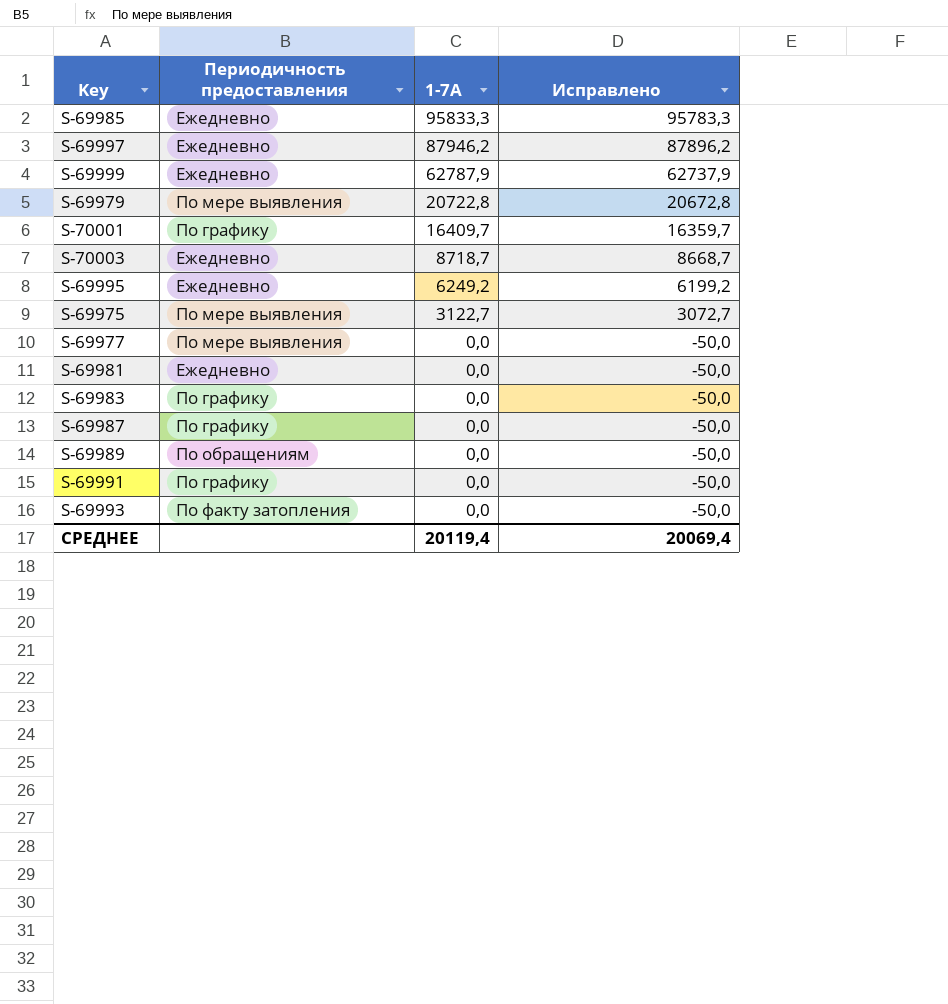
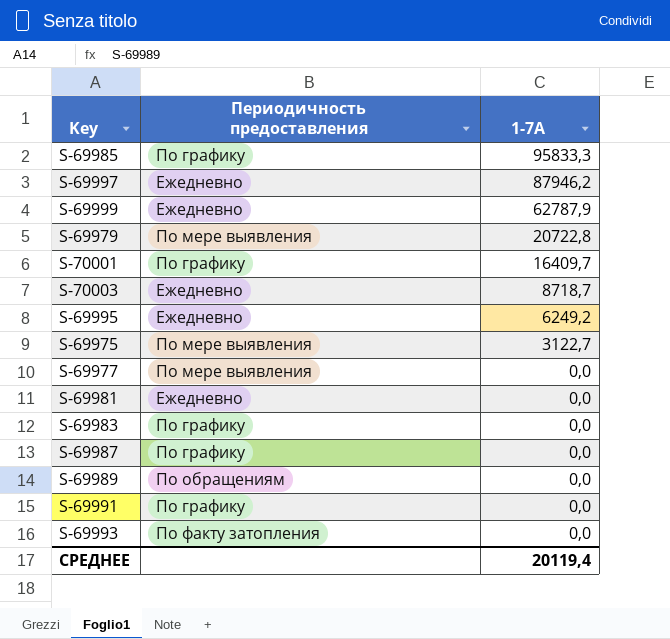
column Исправлено | formula: [1-7А] - 50 -> none
S-69985 | Периодичность предоставления: Ежедневно -> По графику

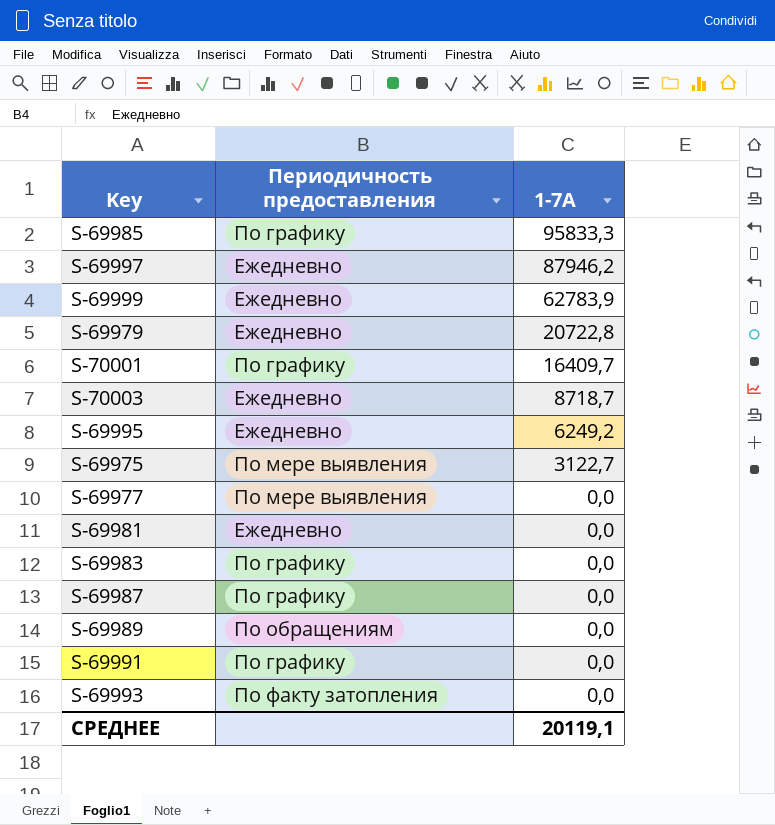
S-69999 | 1-7А: 62787,9 -> 62783,9
S-69979 | Периодичность предоставления: По мере выявления -> Ежедневно
СРЕДНЕЕ | 1-7А: 20119,4 -> 20119,1

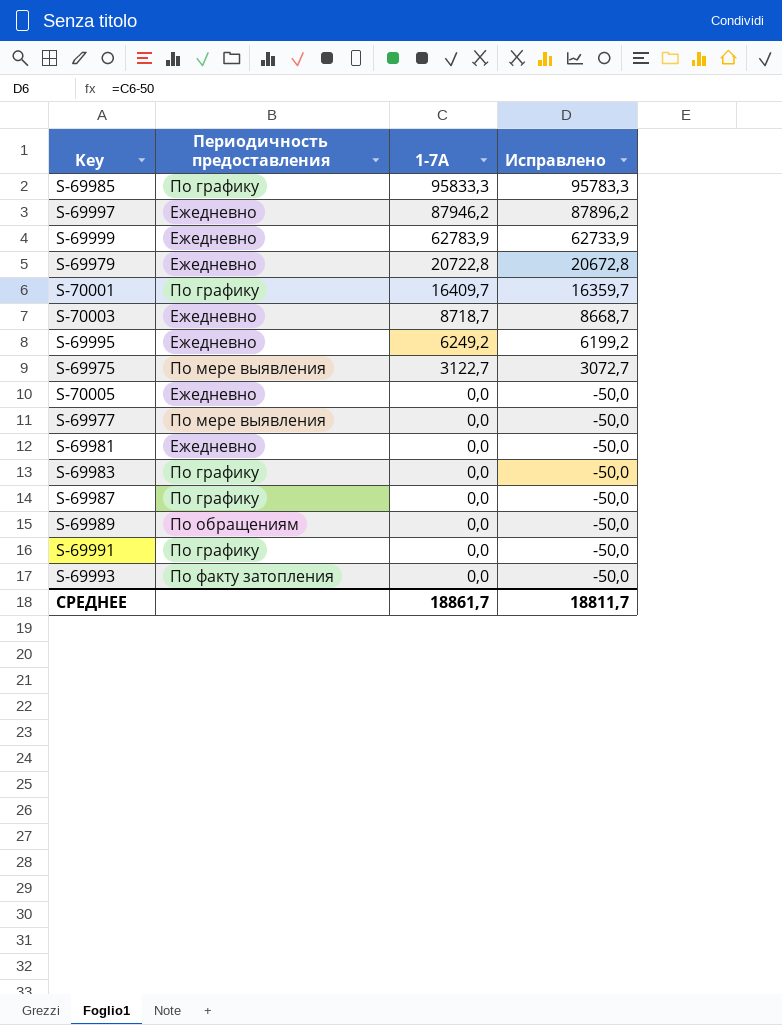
column Исправлено | formula: none -> [1-7А] - 50
row S-70005: none -> Ежедневно | 0,0 | -50,0
СРЕДНЕЕ | 1-7А: 20119,1 -> 18861,7

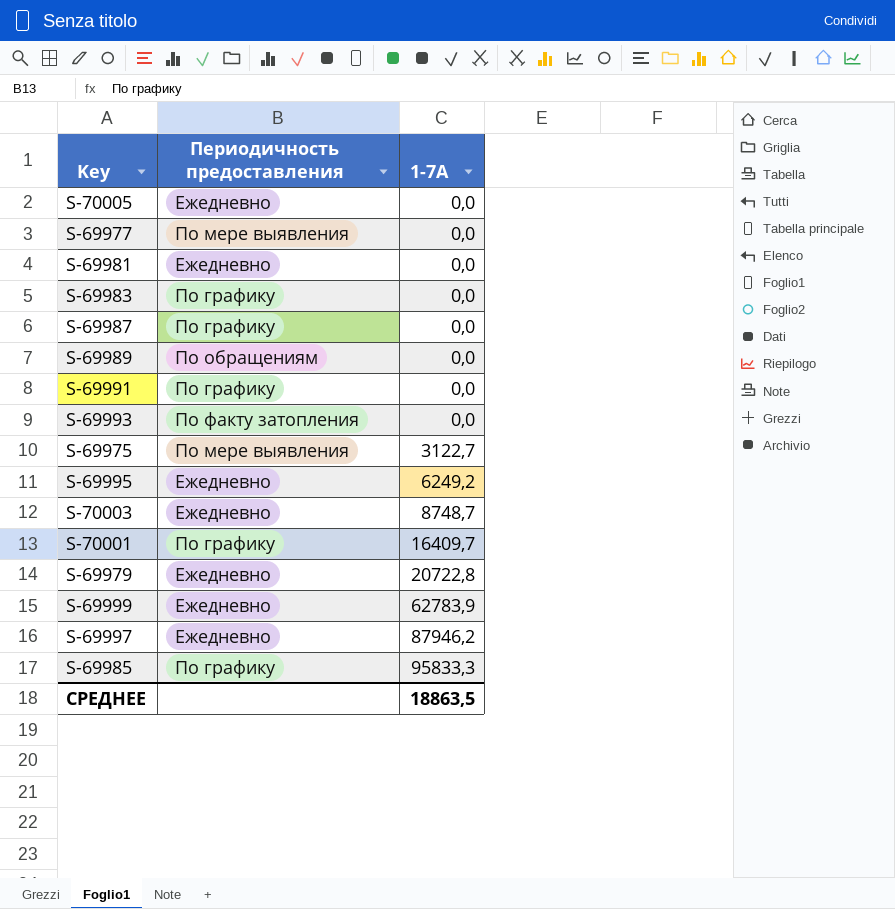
row order: 1-7А descending -> 1-7А ascending
column Исправлено | formula: [1-7А] - 50 -> none
S-70003 | 1-7А: 8718,7 -> 8748,7
СРЕДНЕЕ | 1-7А: 18861,7 -> 18863,5

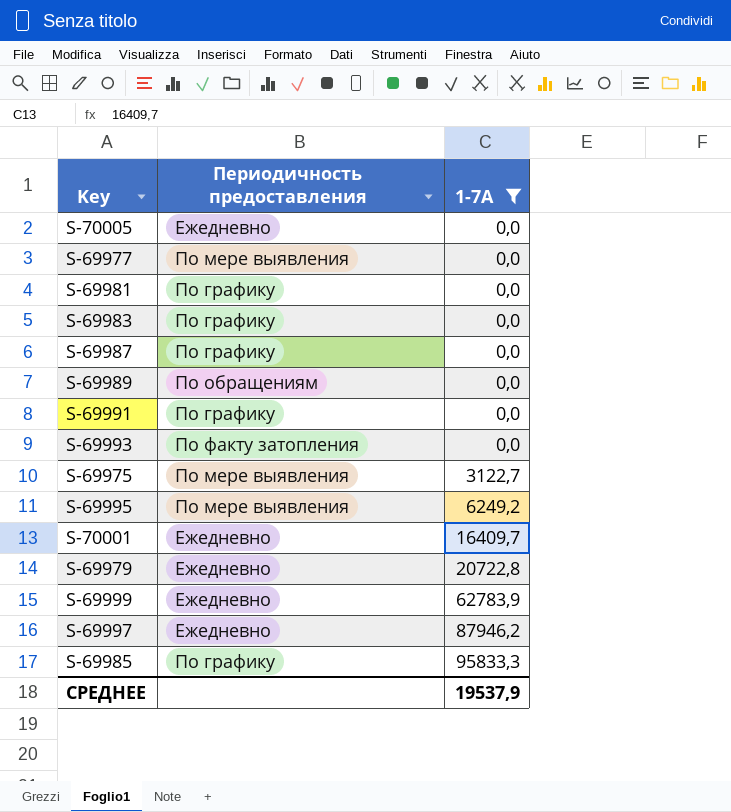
filter: none -> 1-7А != 8748,7
S-69981 | Периодичность предоставления: Ежедневно -> По графику
S-69995 | Периодичность предоставления: Ежедневно -> По мере выявления
S-70001 | Периодичность предоставления: По графику -> Ежедневно
СРЕДНЕЕ | 1-7А: 18863,5 -> 19537,9

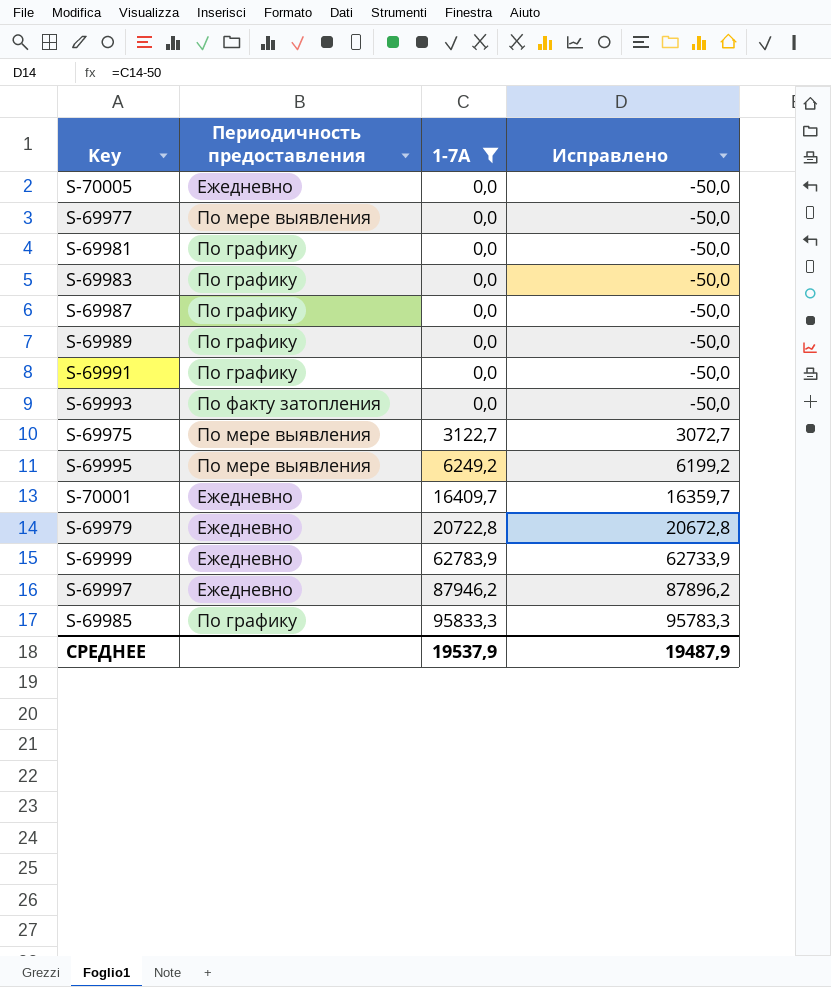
column Исправлено | formula: none -> [1-7А] - 50
S-69989 | Периодичность предоставления: По обращениям -> По графику

